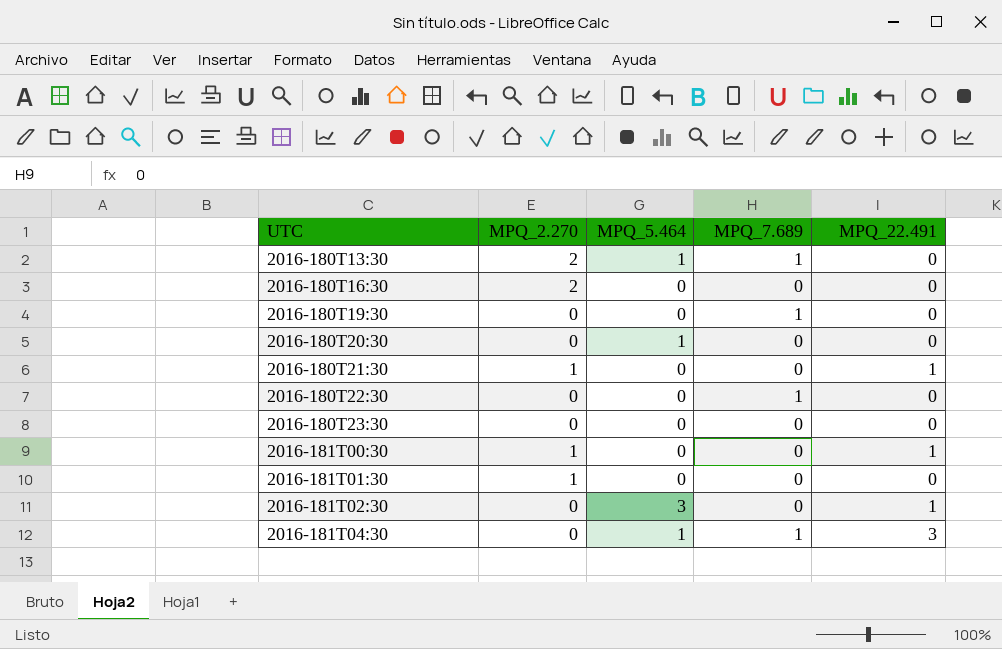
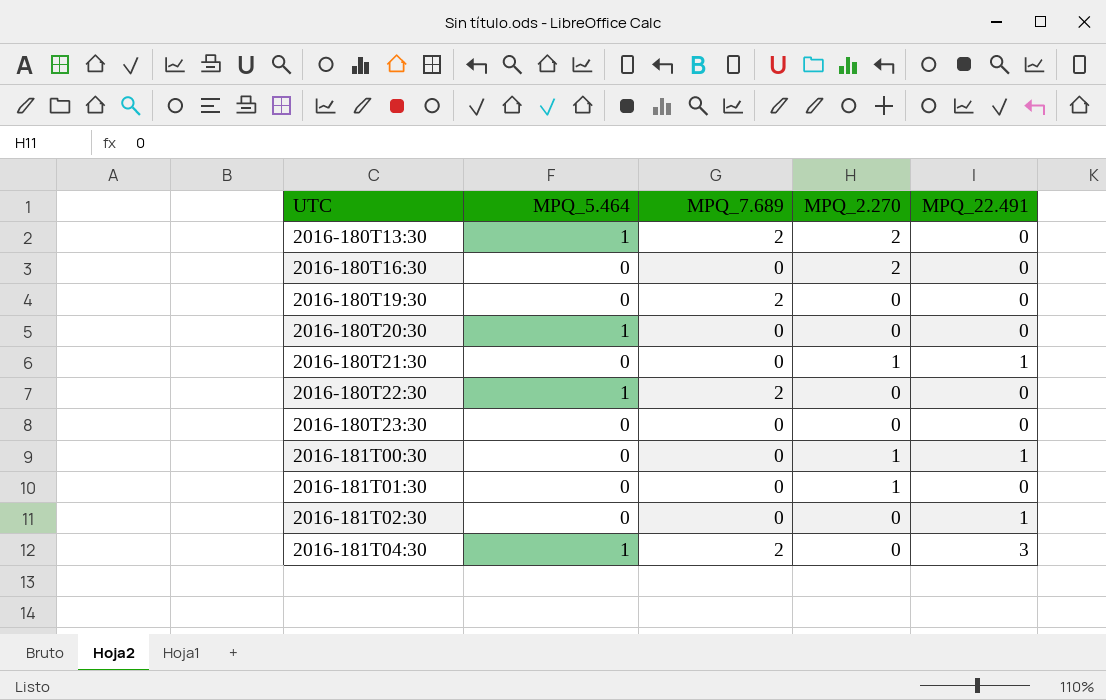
column MPQ_2.270 | position: 2 -> 4
2016-180T13:30 | MPQ_7.689: 1 -> 2
2016-180T19:30 | MPQ_7.689: 1 -> 2
2016-180T22:30 | MPQ_5.464: 0 -> 1
2016-180T22:30 | MPQ_7.689: 1 -> 2
2016-181T02:30 | MPQ_5.464: 3 -> 0
2016-181T04:30 | MPQ_7.689: 1 -> 2

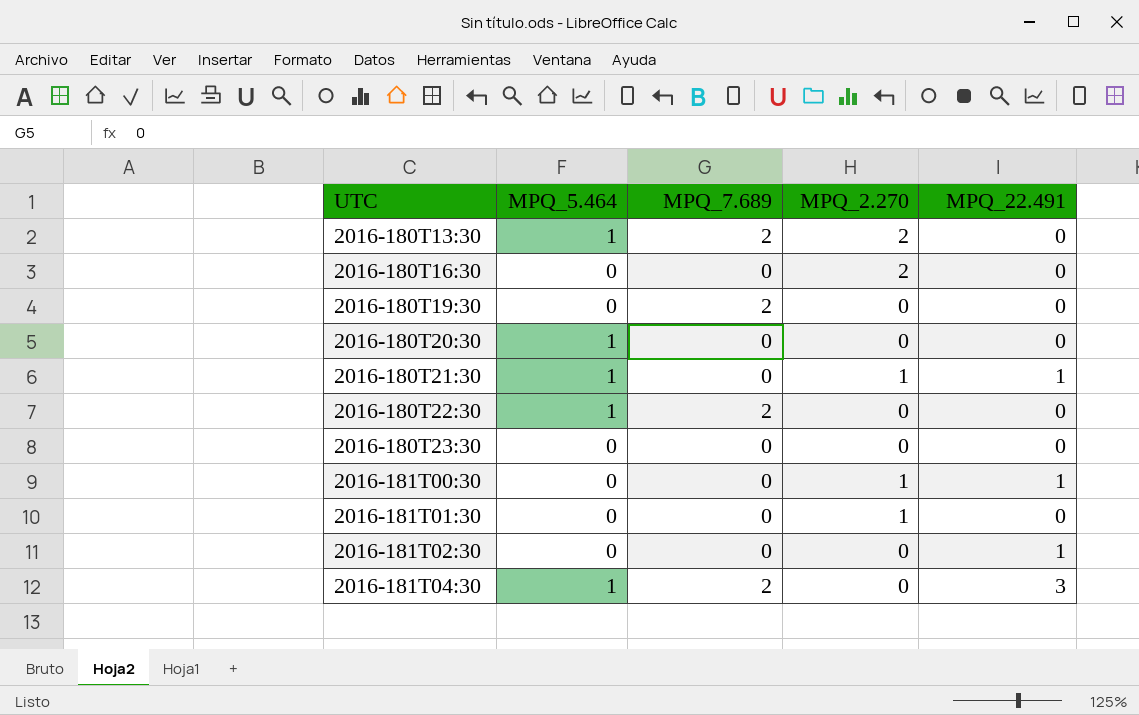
2016-180T21:30 | MPQ_5.464: 0 -> 1

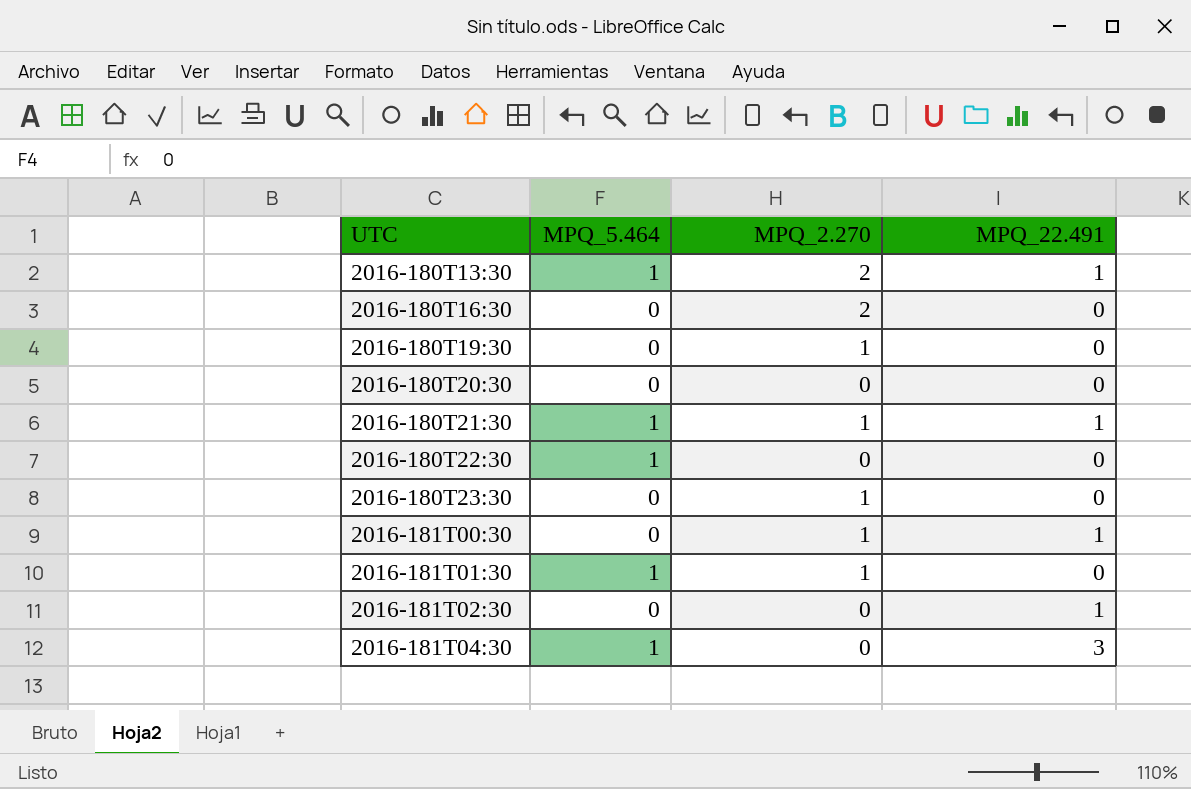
column MPQ_7.689 | position: 3 -> none
2016-180T13:30 | MPQ_22.491: 0 -> 1
2016-180T19:30 | MPQ_2.270: 0 -> 1
2016-180T20:30 | MPQ_5.464: 1 -> 0
2016-180T23:30 | MPQ_2.270: 0 -> 1
2016-181T01:30 | MPQ_5.464: 0 -> 1

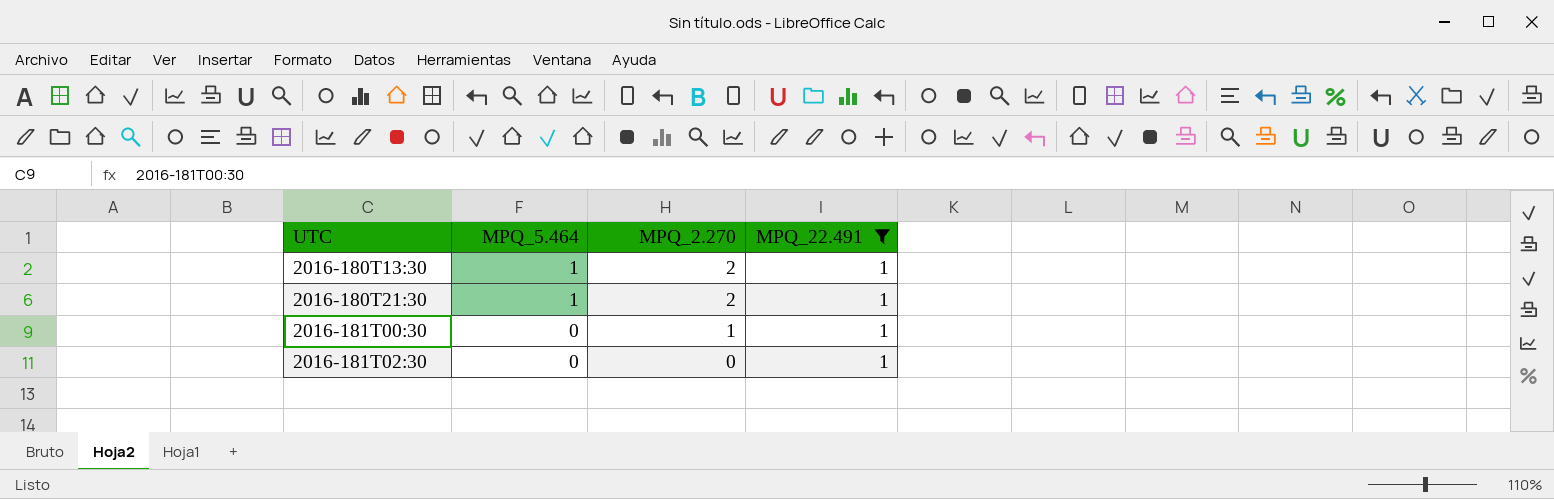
filter: none -> MPQ_22.491 = 1
2016-180T21:30 | MPQ_2.270: 1 -> 2

